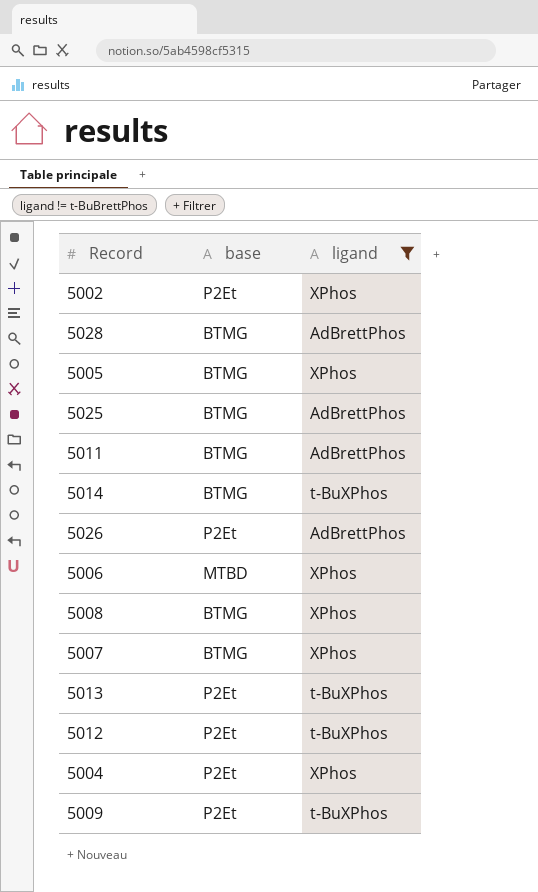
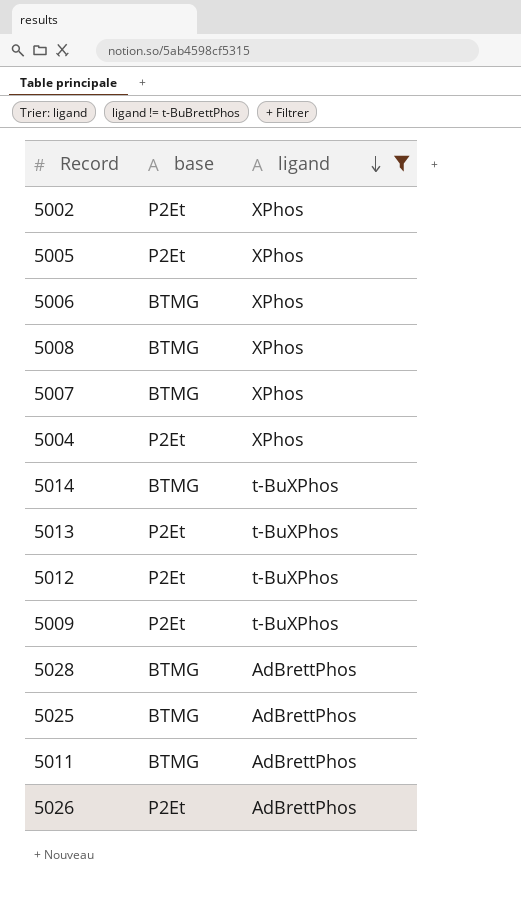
row order: none -> ligand descending
5005 | base: BTMG -> P2Et
5006 | base: MTBD -> BTMG

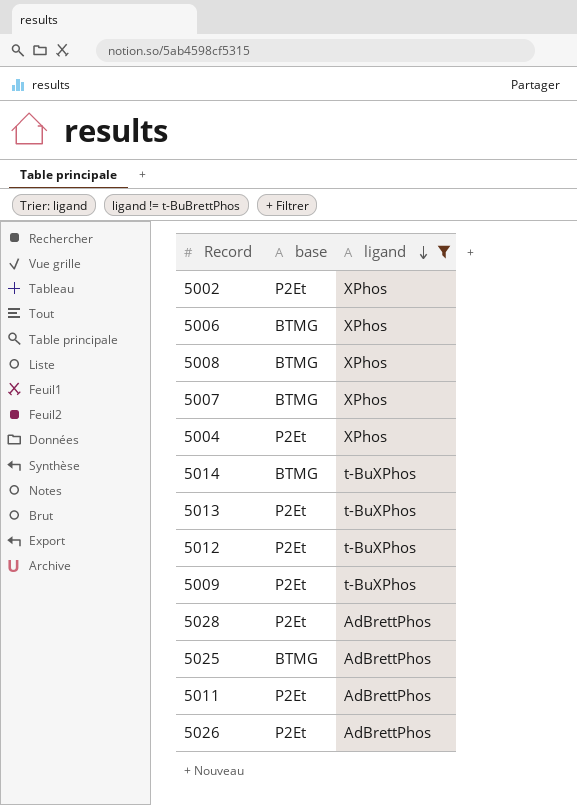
row 5005: P2Et | XPhos -> none
5028 | base: BTMG -> P2Et
5011 | base: BTMG -> P2Et

